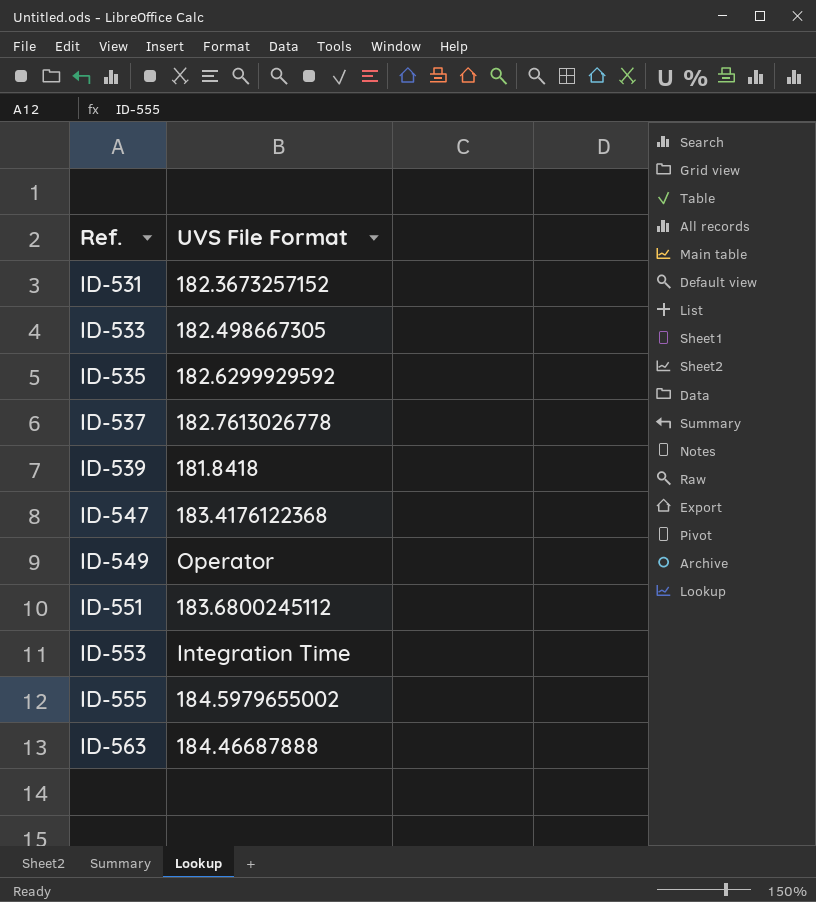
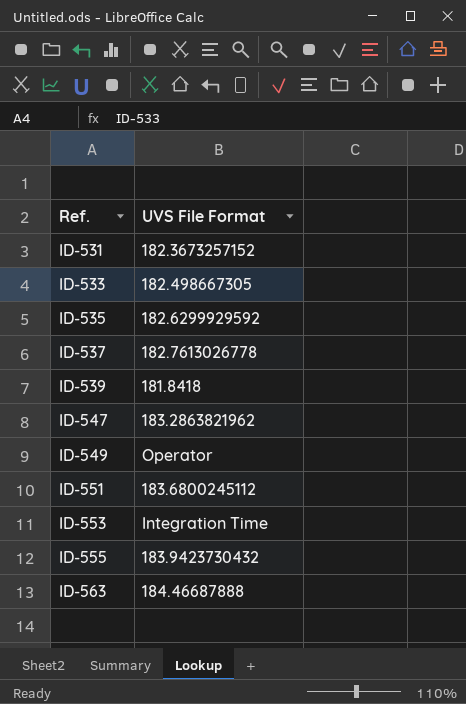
ID-547 | UVS File Format: 183.4176122368 -> 183.2863821962
ID-555 | UVS File Format: 184.5979655002 -> 183.9423730432

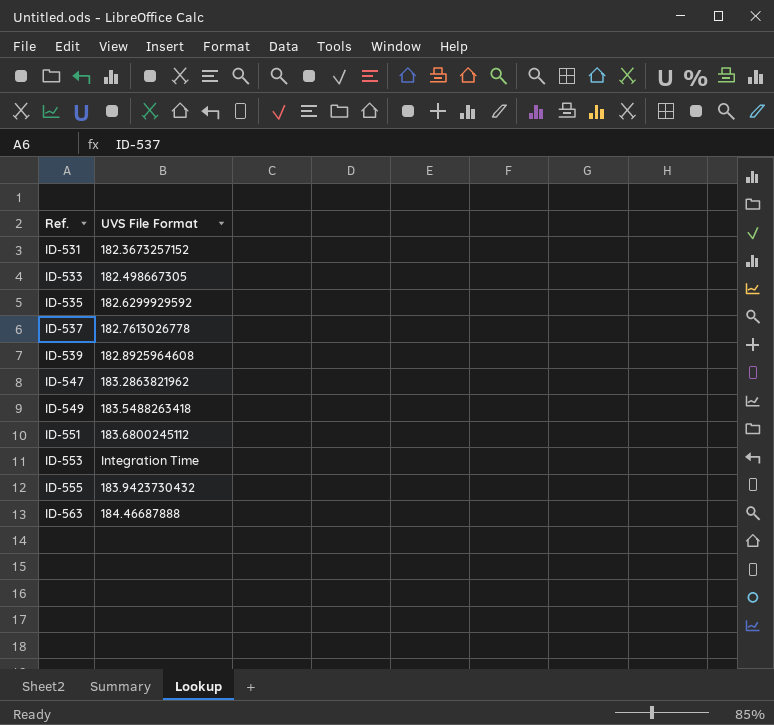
ID-539 | UVS File Format: 181.8418 -> 182.8925964608
ID-549 | UVS File Format: Operator -> 183.5488263418

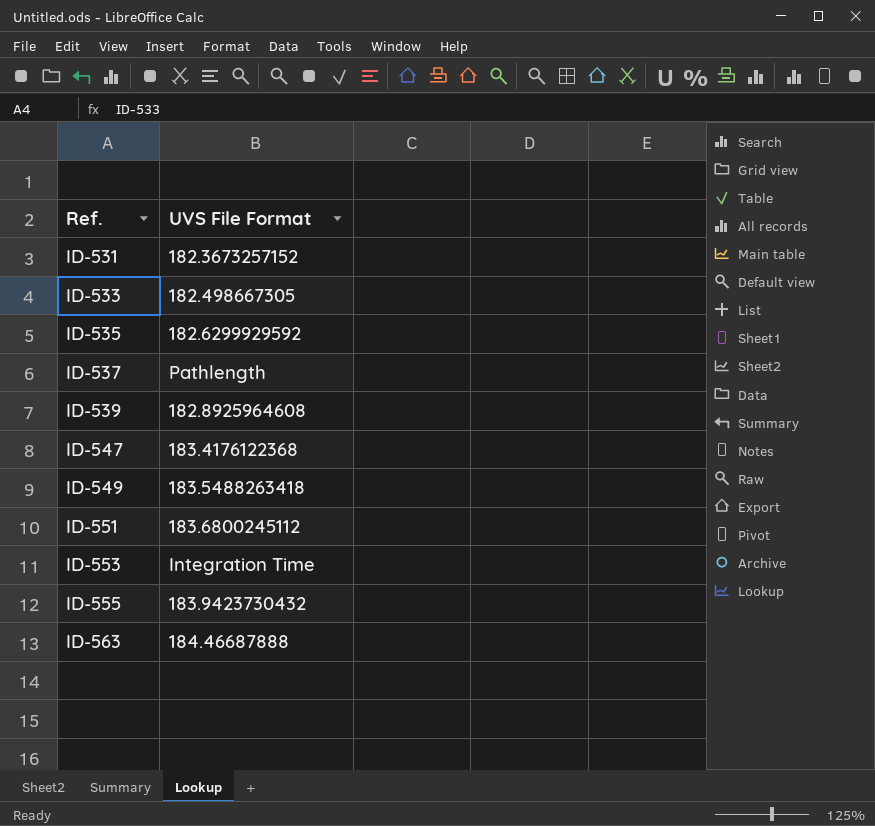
ID-537 | UVS File Format: 182.7613026778 -> Pathlength
ID-547 | UVS File Format: 183.2863821962 -> 183.4176122368

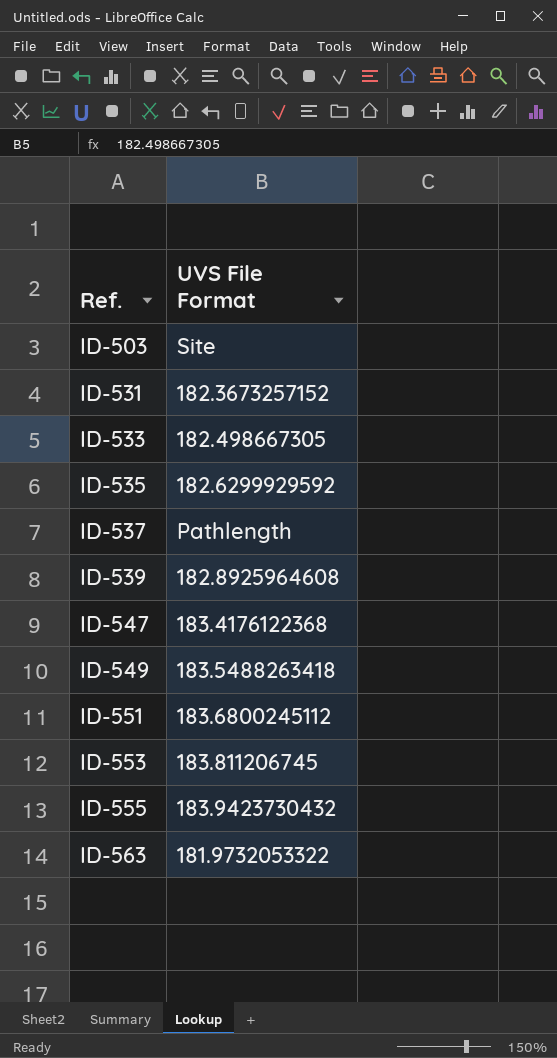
row ID-503: none -> Site
ID-553 | UVS File Format: Integration Time -> 183.811206745
ID-563 | UVS File Format: 184.46687888 -> 181.9732053322

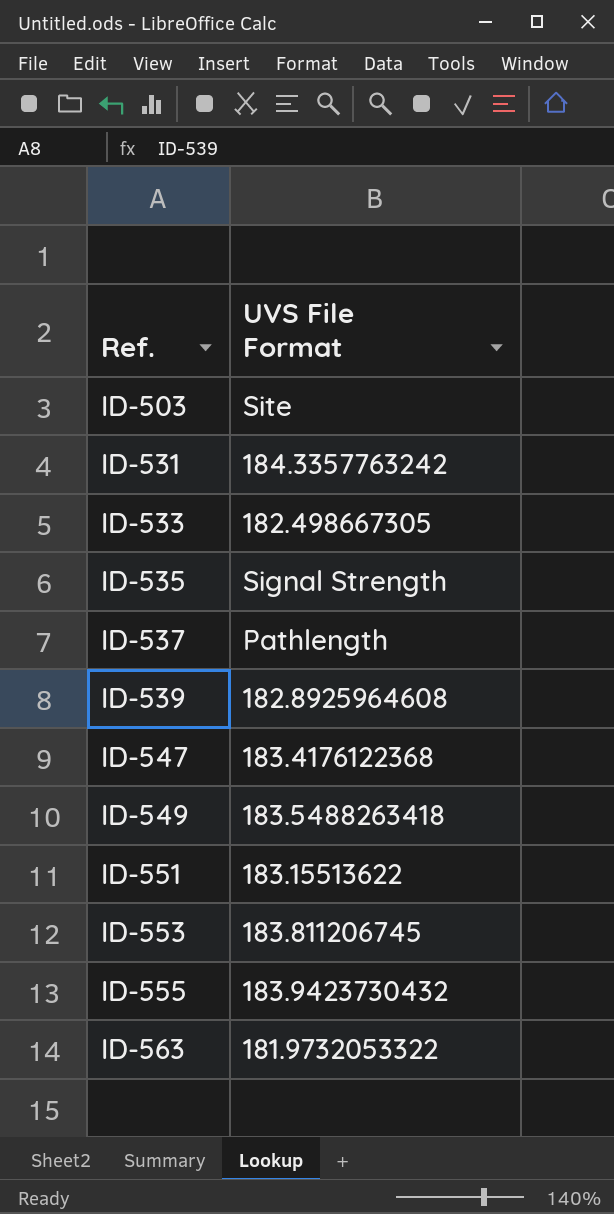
ID-531 | UVS File Format: 182.3673257152 -> 184.3357763242
ID-535 | UVS File Format: 182.6299929592 -> Signal Strength
ID-551 | UVS File Format: 183.6800245112 -> 183.15513622

